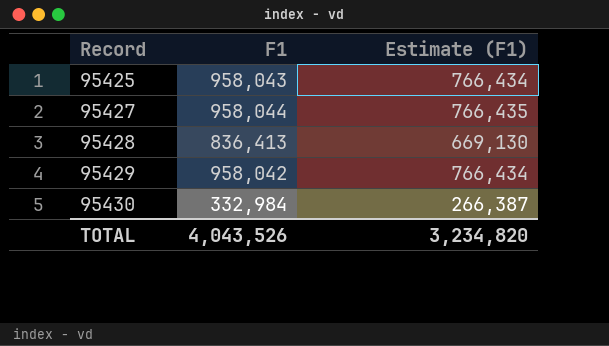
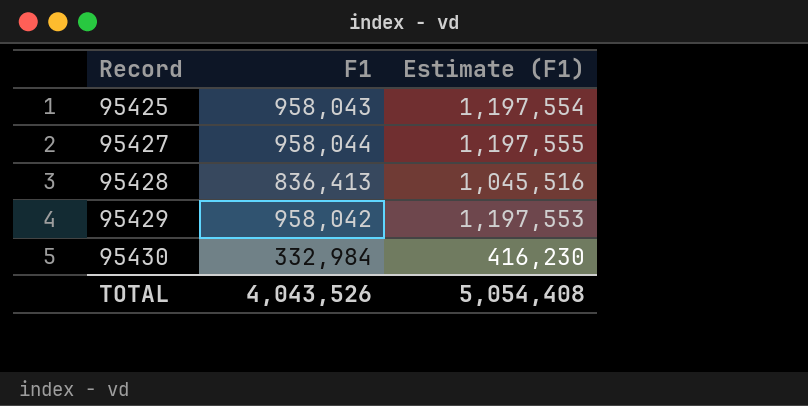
column Estimate (F1) | formula: [F1] * 0.8 -> [F1] * 1.25
TOTAL | Estimate (F1): 3,234,820 -> 5,054,408

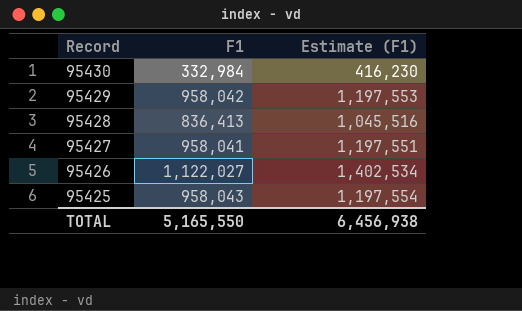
row order: Record ascending -> Record descending
95427 | F1: 958,044 -> 958,041
95427 | Estimate (F1): 1,197,555 -> 1,197,551
row 95426: none -> 1,122,027 | 1,402,534
TOTAL | F1: 4,043,526 -> 5,165,550
TOTAL | Estimate (F1): 5,054,408 -> 6,456,938

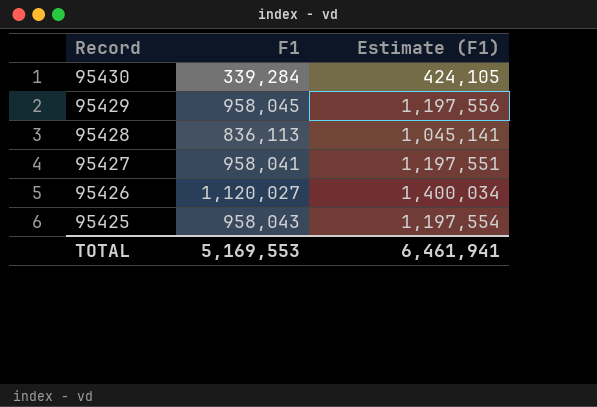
95430 | F1: 332,984 -> 339,284
95430 | Estimate (F1): 416,230 -> 424,105
95429 | F1: 958,042 -> 958,045
95429 | Estimate (F1): 1,197,553 -> 1,197,556
95428 | F1: 836,413 -> 836,113
95428 | Estimate (F1): 1,045,516 -> 1,045,141
95426 | F1: 1,122,027 -> 1,120,027
95426 | Estimate (F1): 1,402,534 -> 1,400,034
TOTAL | F1: 5,165,550 -> 5,169,553
TOTAL | Estimate (F1): 6,456,938 -> 6,461,941

